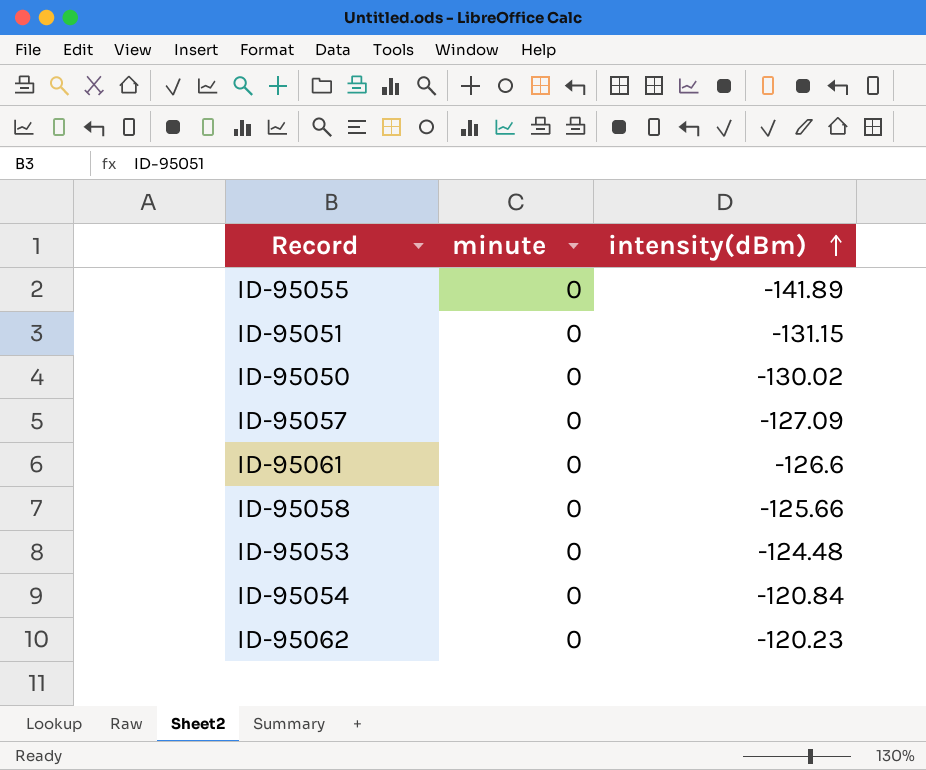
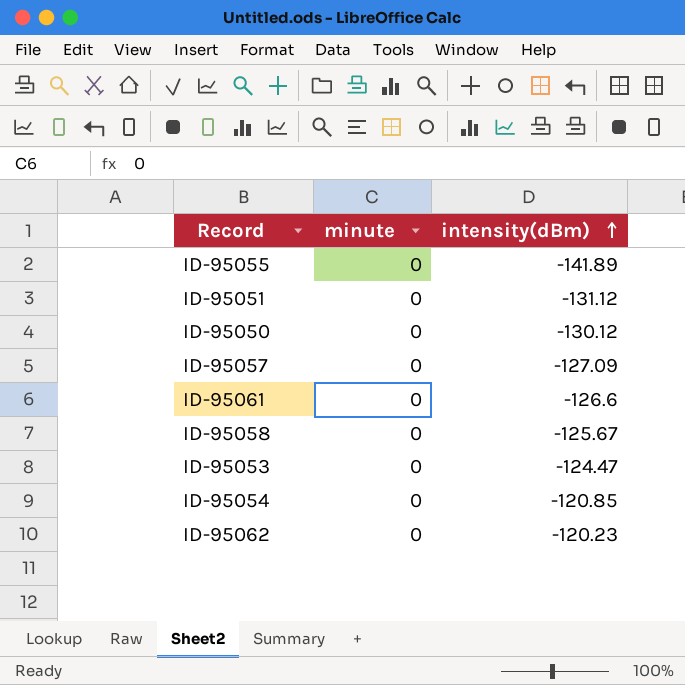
ID-95051 | intensity(dBm): -131.15 -> -131.12
ID-95050 | intensity(dBm): -130.02 -> -130.12
ID-95058 | intensity(dBm): -125.66 -> -125.67
ID-95053 | intensity(dBm): -124.48 -> -124.47
ID-95054 | intensity(dBm): -120.84 -> -120.85

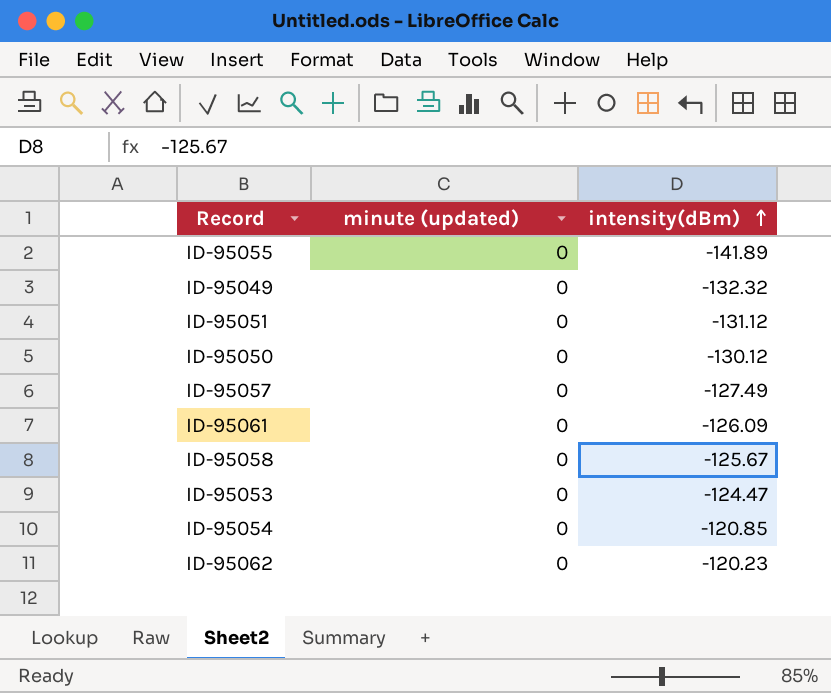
column name: minute -> minute (updated)
row ID-95049: none -> 0 | -132.32
ID-95057 | intensity(dBm): -127.09 -> -127.49
ID-95061 | intensity(dBm): -126.6 -> -126.09

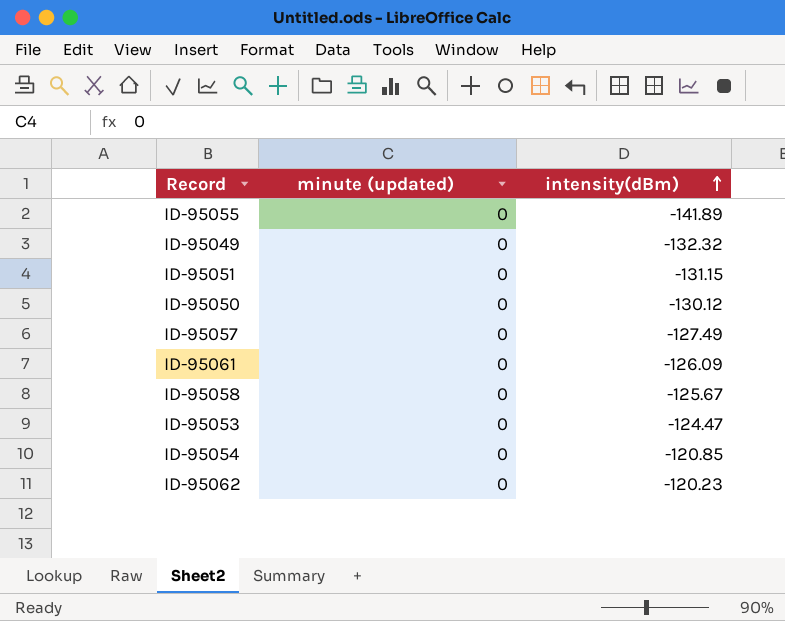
ID-95051 | intensity(dBm): -131.12 -> -131.15

